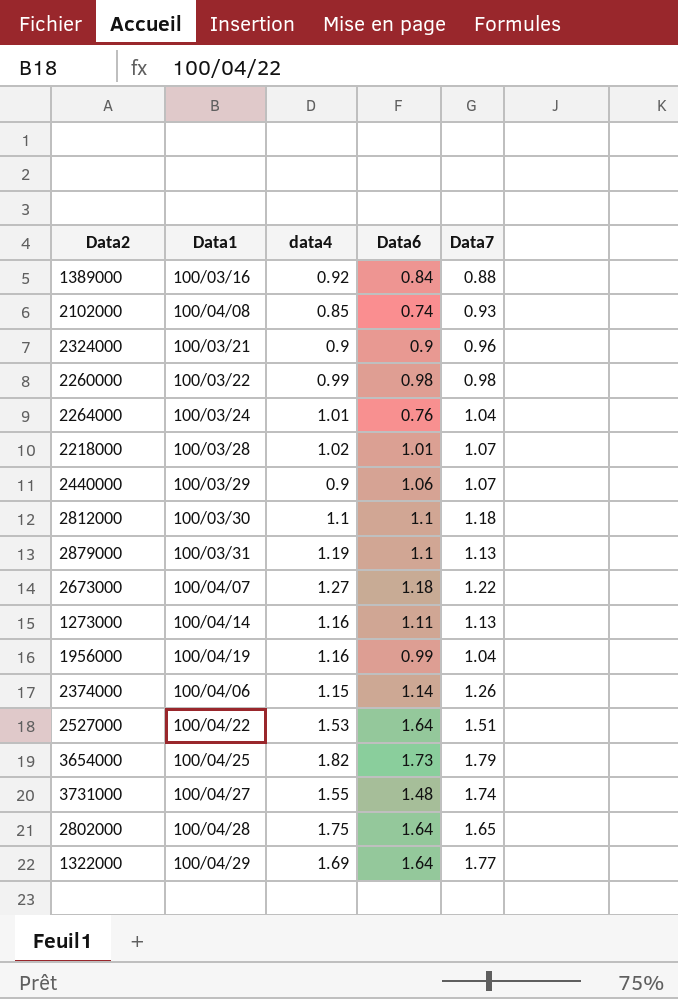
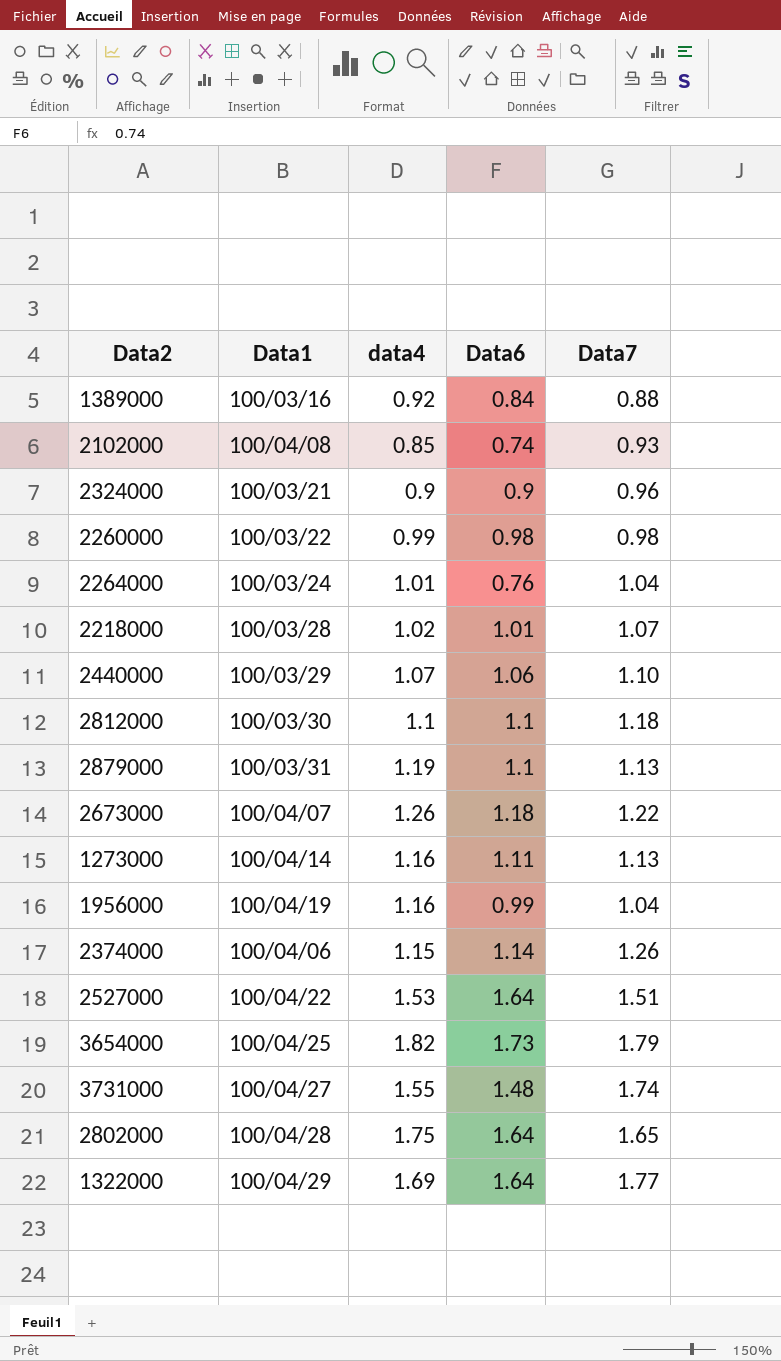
2440000 | data4: 0.9 -> 1.07
2440000 | Data7: 1.07 -> 1.10
2673000 | data4: 1.27 -> 1.26

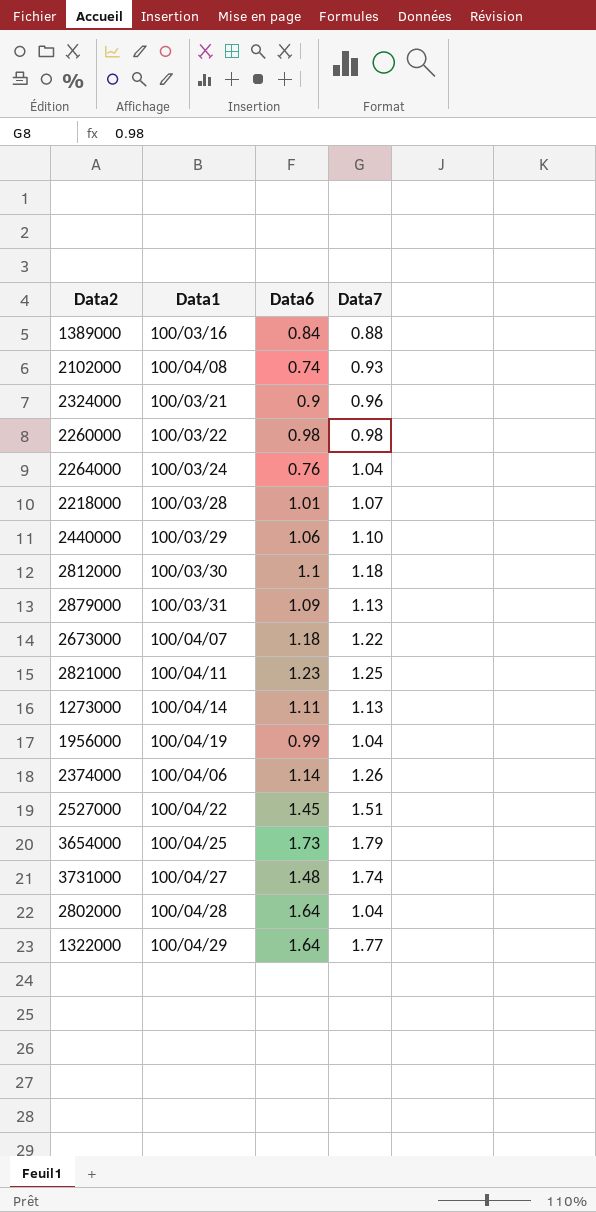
column data4 | position: 3 -> none
2879000 | Data6: 1.1 -> 1.09
row 2821000: none -> 100/04/11 | 1.23 | 1.25
2527000 | Data6: 1.64 -> 1.45
2802000 | Data7: 1.65 -> 1.04

